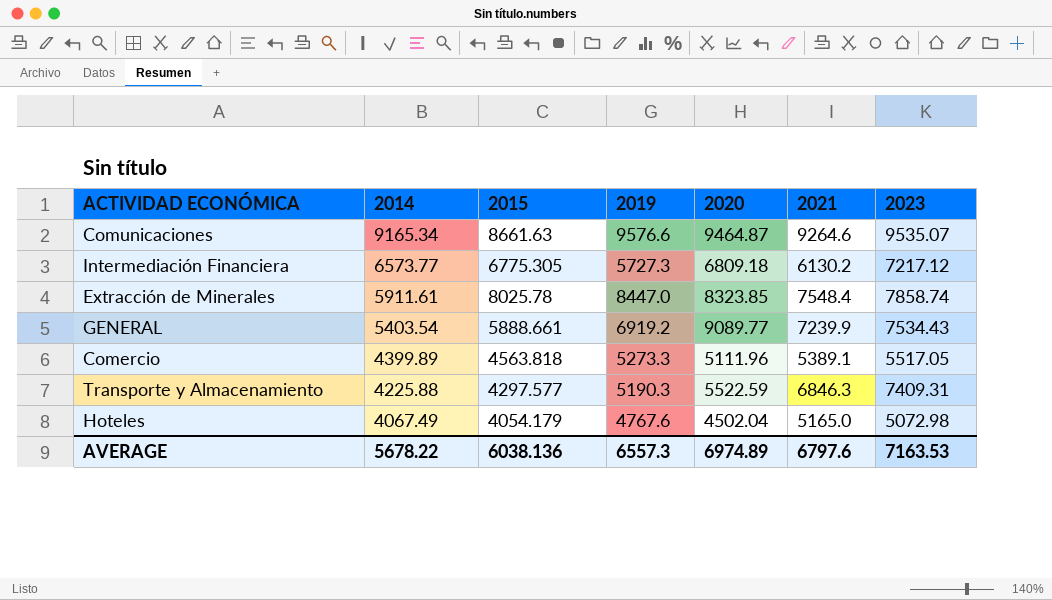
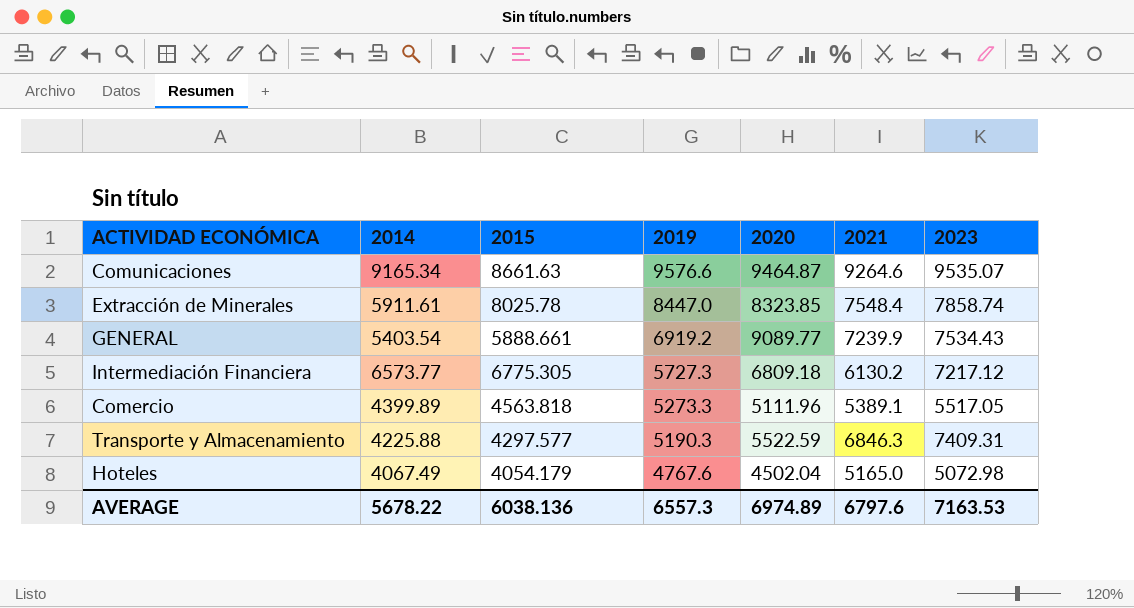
row order: 2014 descending -> 2019 descending

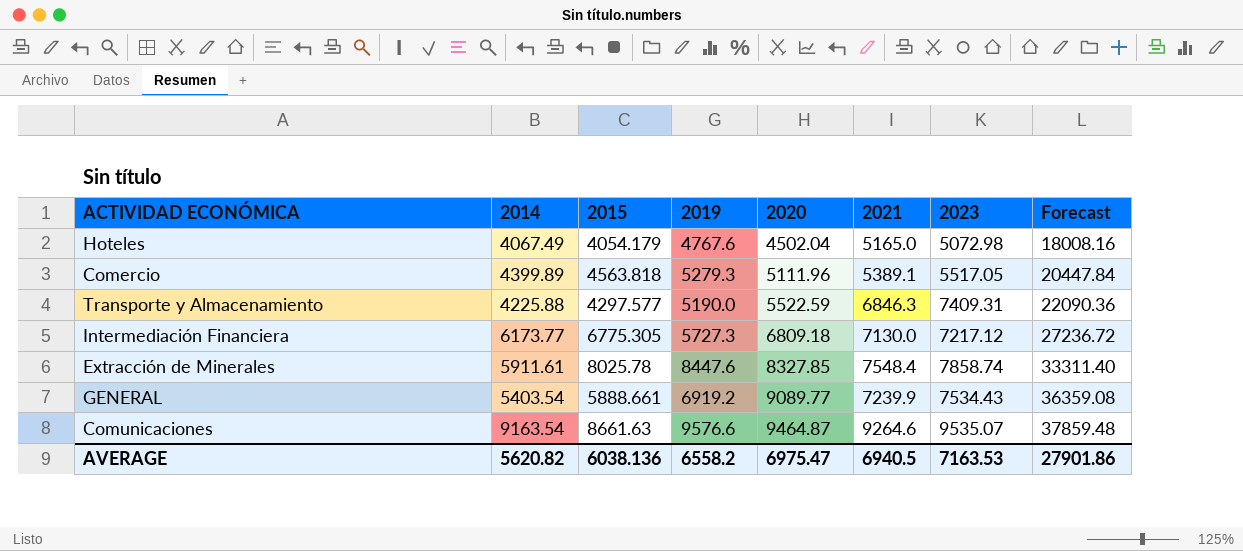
row order: 2019 descending -> 2020 ascending
column Forecast | formula: none -> [2020] * 4
Comercio | 2019: 5273.3 -> 5279.3
Transporte y Almacenamiento | 2019: 5190.3 -> 5190.0
Intermediación Financiera | 2014: 6573.77 -> 6173.77
Intermediación Financiera | 2021: 6130.2 -> 7130.0
Extracción de Minerales | 2019: 8447.0 -> 8447.6
Extracción de Minerales | 2020: 8323.85 -> 8327.85
Comunicaciones | 2014: 9165.34 -> 9163.54
AVERAGE | 2014: 5678.22 -> 5620.82
AVERAGE | 2019: 6557.3 -> 6558.2
AVERAGE | 2020: 6974.89 -> 6975.47
AVERAGE | 2021: 6797.6 -> 6940.5

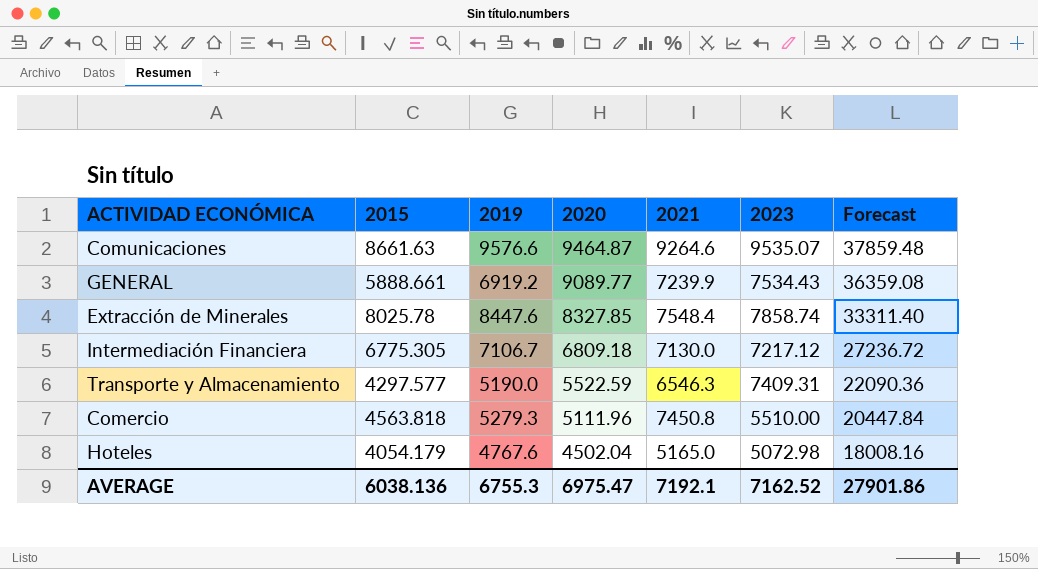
row order: 2020 ascending -> 2020 descending
column 2014 | position: 2 -> none
Intermediación Financiera | 2019: 5727.3 -> 7106.7
Transporte y Almacenamiento | 2021: 6846.3 -> 6546.3
Comercio | 2021: 5389.1 -> 7450.8
Comercio | 2023: 5517.05 -> 5510.00
AVERAGE | 2019: 6558.2 -> 6755.3
AVERAGE | 2021: 6940.5 -> 7192.1
AVERAGE | 2023: 7163.53 -> 7162.52

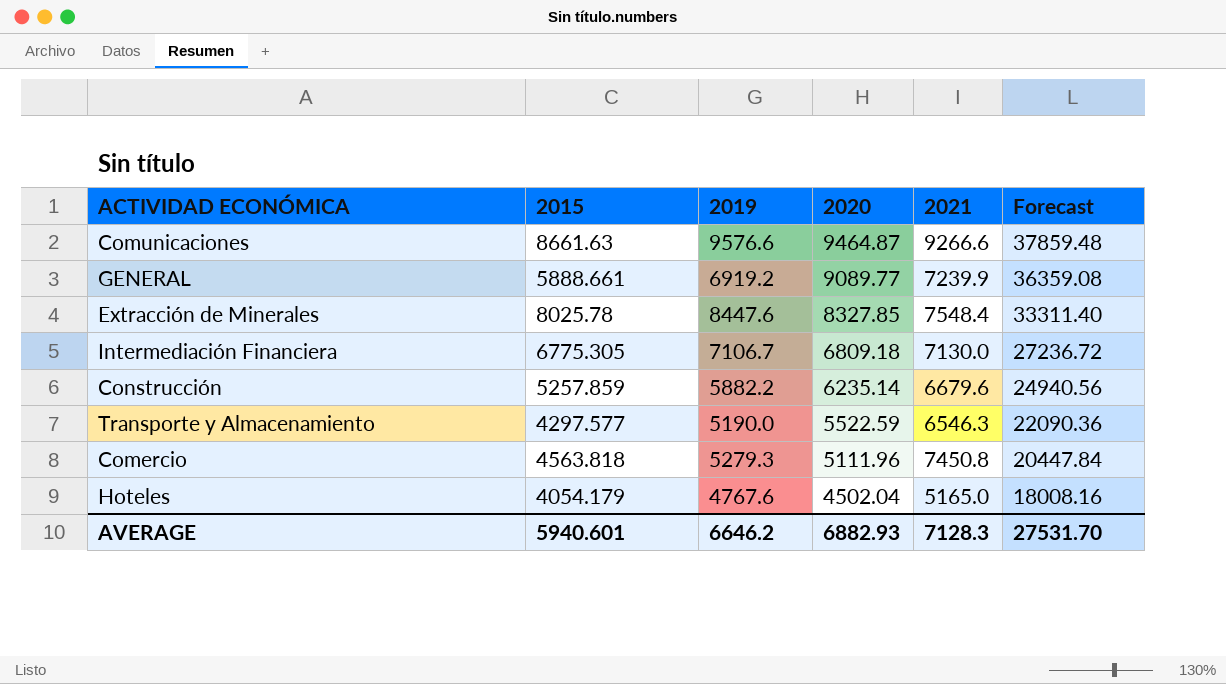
column 2023 | position: 6 -> none
Comunicaciones | 2021: 9264.6 -> 9266.6
row Construcción: none -> 5257.859 | 5882.2 | 6235.14 | 6679.6 | 24940.56
AVERAGE | 2015: 6038.136 -> 5940.601
AVERAGE | 2019: 6755.3 -> 6646.2
AVERAGE | 2020: 6975.47 -> 6882.93
AVERAGE | 2021: 7192.1 -> 7128.3
AVERAGE | Forecast: 27901.86 -> 27531.70

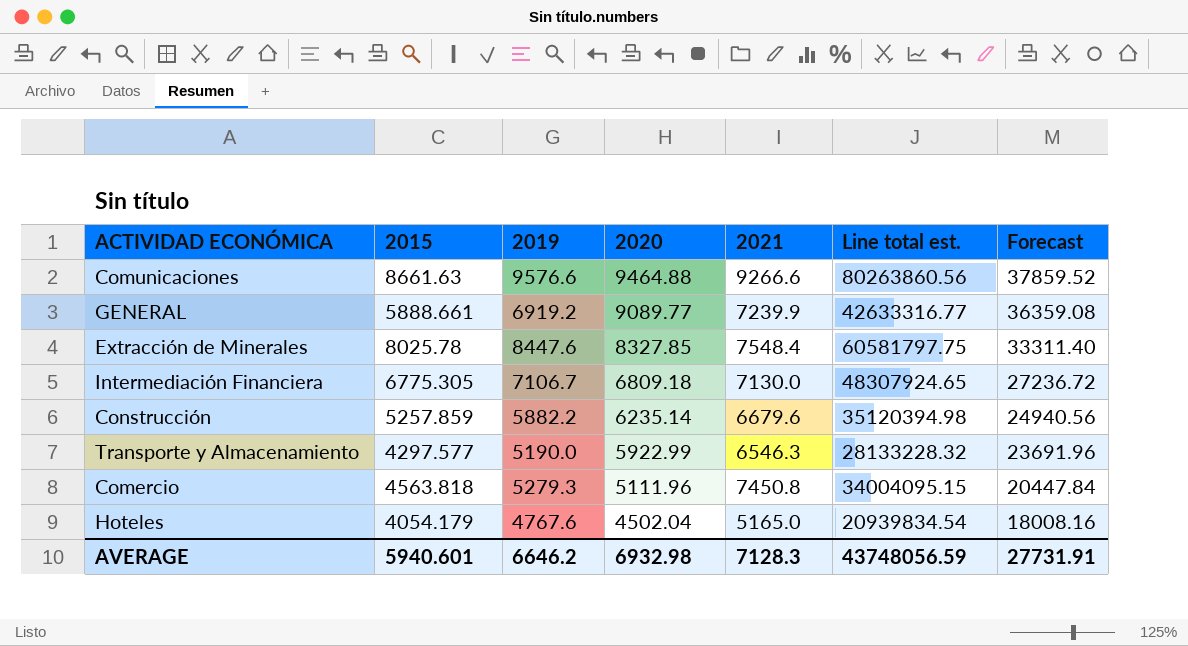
column Line total est. | formula: none -> [2015] * [2021]
Comunicaciones | 2020: 9464.87 -> 9464.88
Comunicaciones | Forecast: 37859.48 -> 37859.52
Transporte y Almacenamiento | 2020: 5522.59 -> 5922.99
Transporte y Almacenamiento | Forecast: 22090.36 -> 23691.96
AVERAGE | 2020: 6882.93 -> 6932.98
AVERAGE | Forecast: 27531.70 -> 27731.91

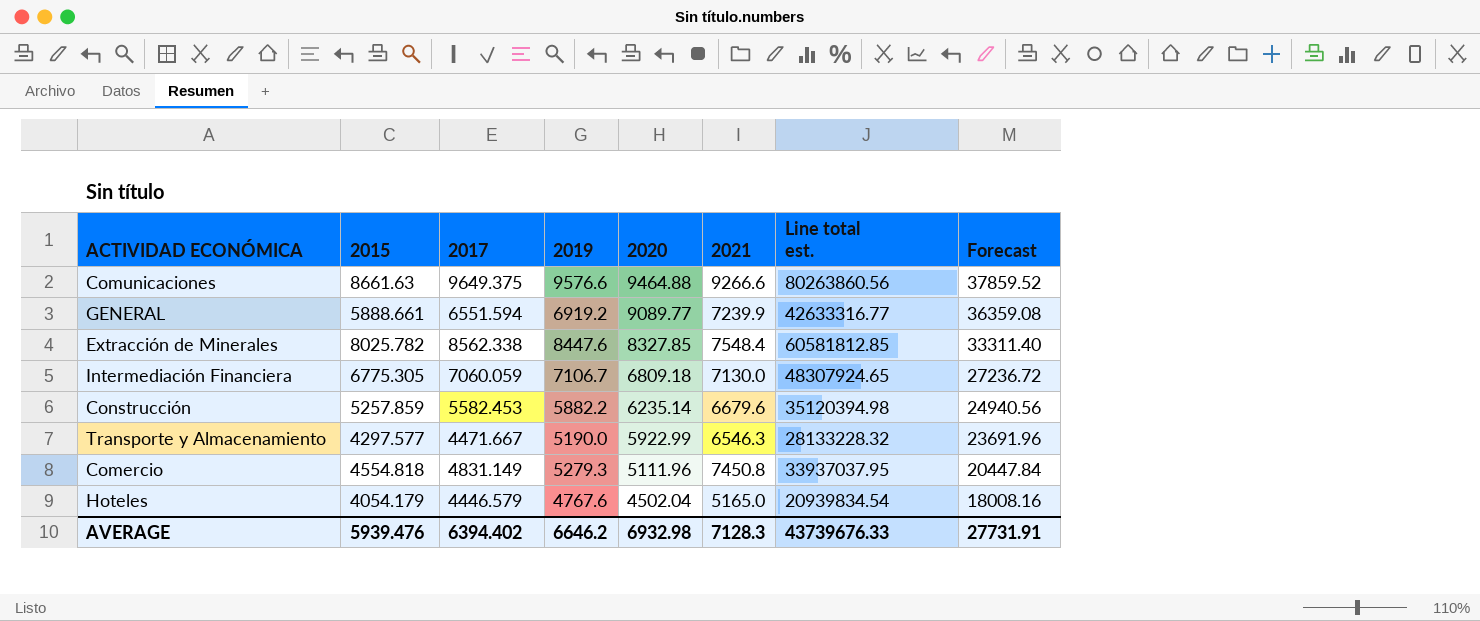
column 2017 | position: none -> 3
Extracción de Minerales | 2015: 8025.78 -> 8025.782
Extracción de Minerales | Line total est.: 60581797.75 -> 60581812.85
Comercio | 2015: 4563.818 -> 4554.818
Comercio | Line total est.: 34004095.15 -> 33937037.95
AVERAGE | 2015: 5940.601 -> 5939.476
AVERAGE | Line total est.: 43748056.59 -> 43739676.33

